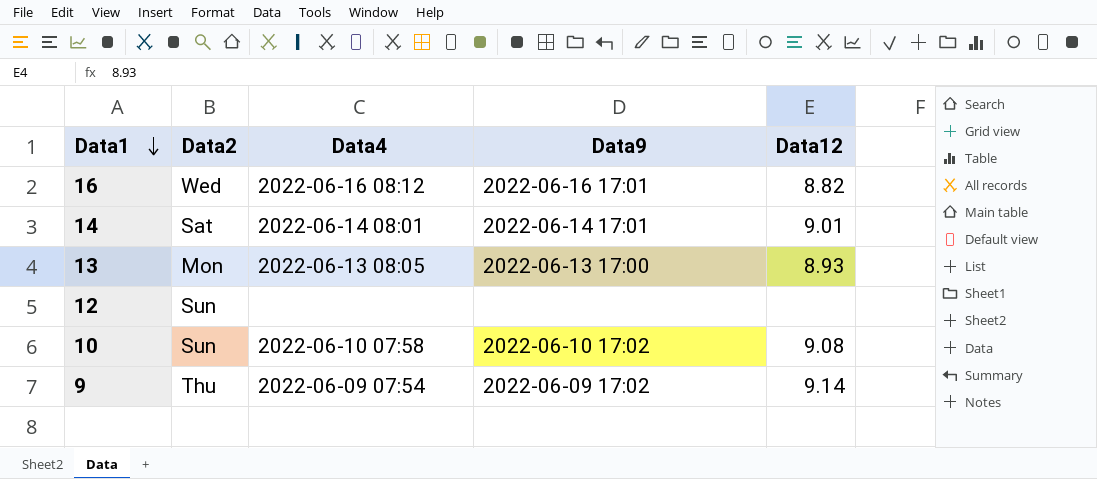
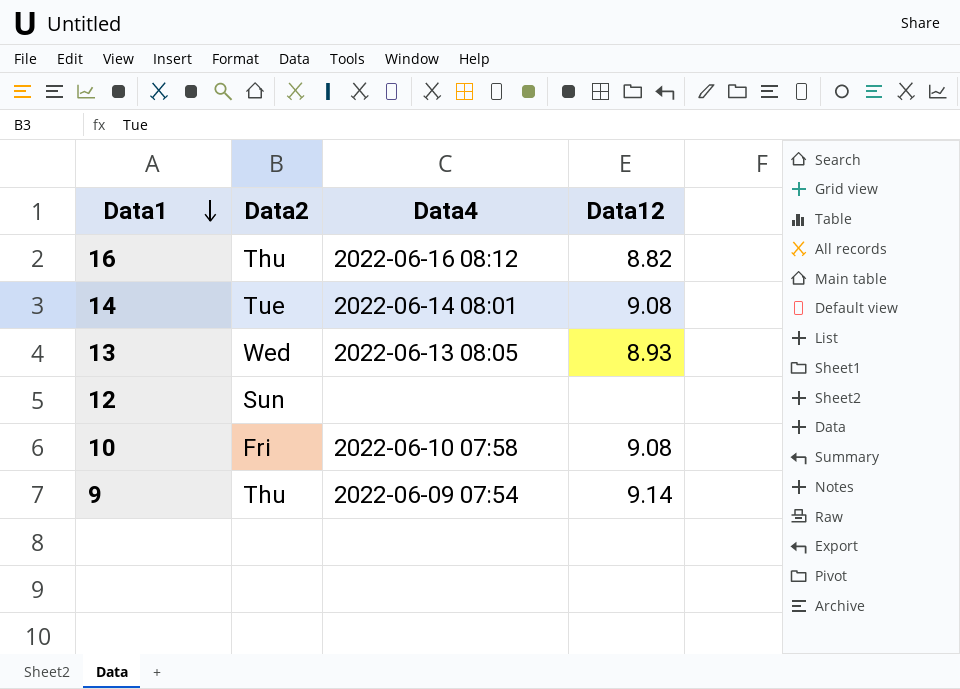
column Data9 | position: 4 -> none
16 | Data2: Wed -> Thu
14 | Data2: Sat -> Tue
14 | Data12: 9.01 -> 9.08
13 | Data2: Mon -> Wed
10 | Data2: Sun -> Fri

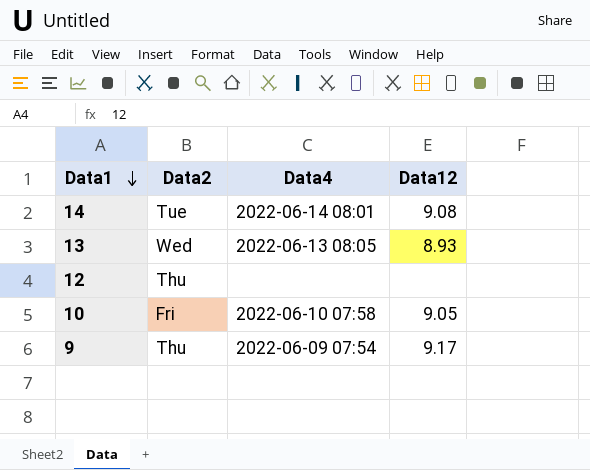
row 16: Thu | 2022-06-16 08:12 | 8.82 -> none
12 | Data2: Sun -> Thu
10 | Data12: 9.08 -> 9.05
9 | Data12: 9.14 -> 9.17

